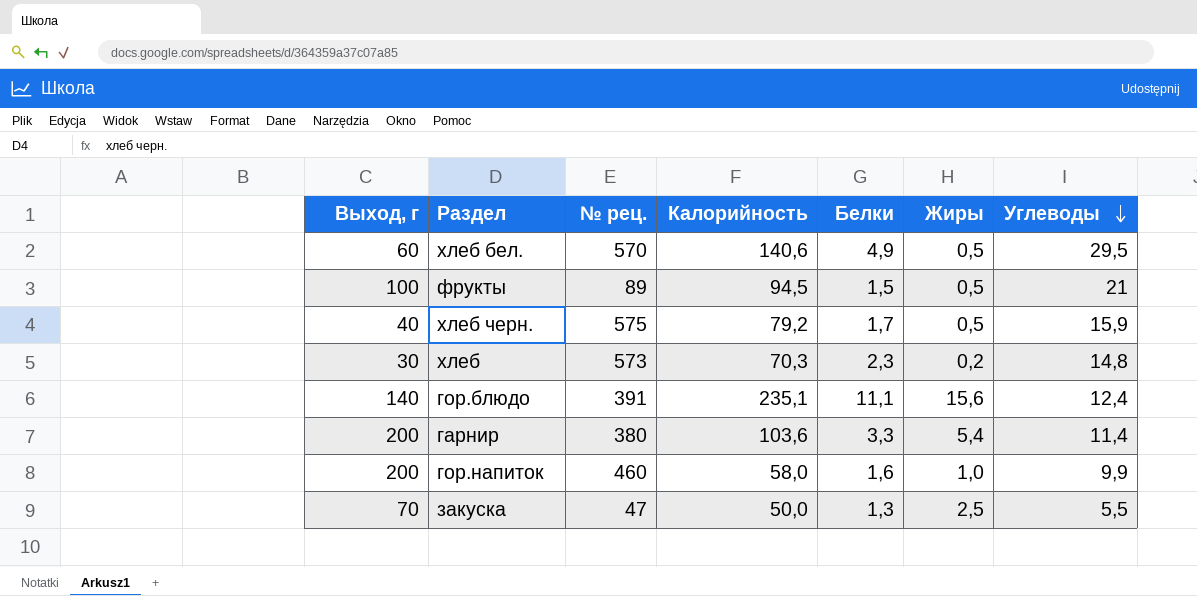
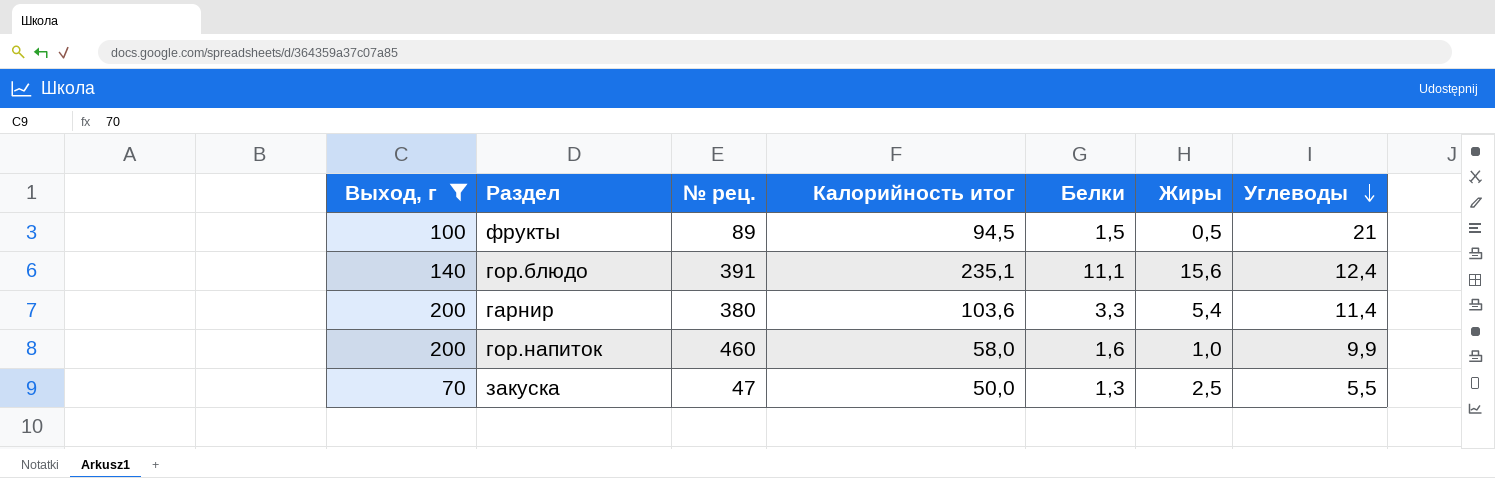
filter: none -> Выход, г >= 70
column name: Калорийность -> Калорийность итог

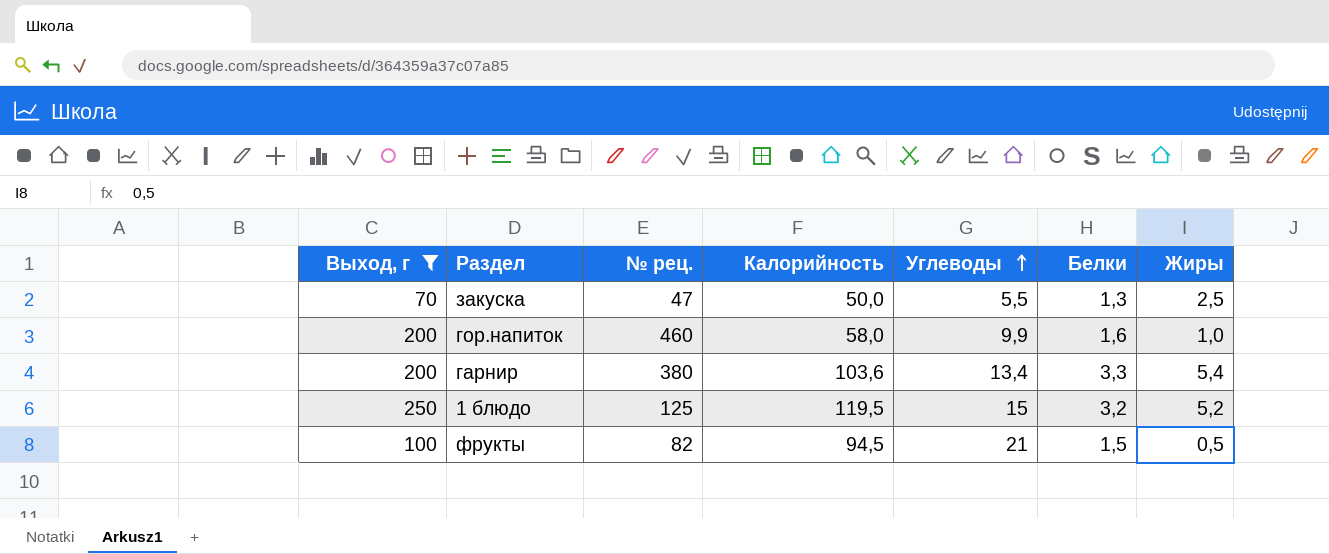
row order: Углеводы descending -> Углеводы ascending
column name: Калорийность итог -> Калорийность
column Углеводы | position: 7 -> 5
row гор.блюдо: 140 | 391 | 235,1 | 11,1 | 15,6 | 12,4 -> none
гарнир | Углеводы: 11,4 -> 13,4
row 1 блюдо: none -> 250 | 125 | 119,5 | 15 | 3,2 | 5,2
фрукты | № рец.: 89 -> 82

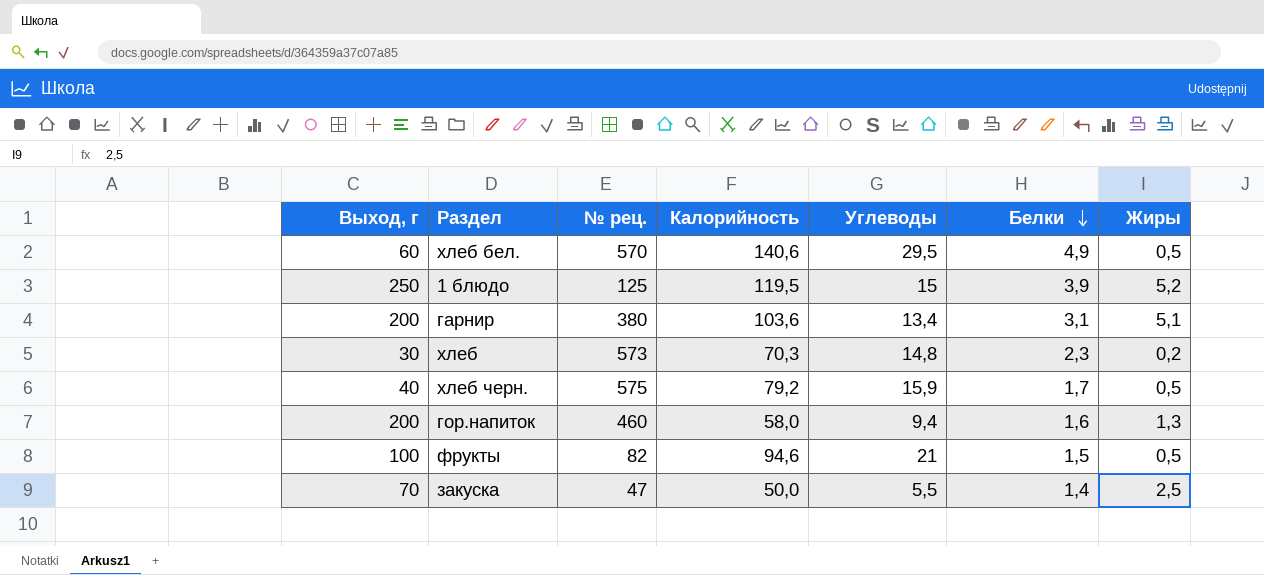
filter: Выход, г >= 70 -> none
row order: Углеводы ascending -> Белки descending
1 блюдо | Белки: 3,2 -> 3,9
гарнир | Белки: 3,3 -> 3,1
гарнир | Жиры: 5,4 -> 5,1
гор.напиток | Углеводы: 9,9 -> 9,4
гор.напиток | Жиры: 1,0 -> 1,3
фрукты | Калорийность: 94,5 -> 94,6
закуска | Белки: 1,3 -> 1,4

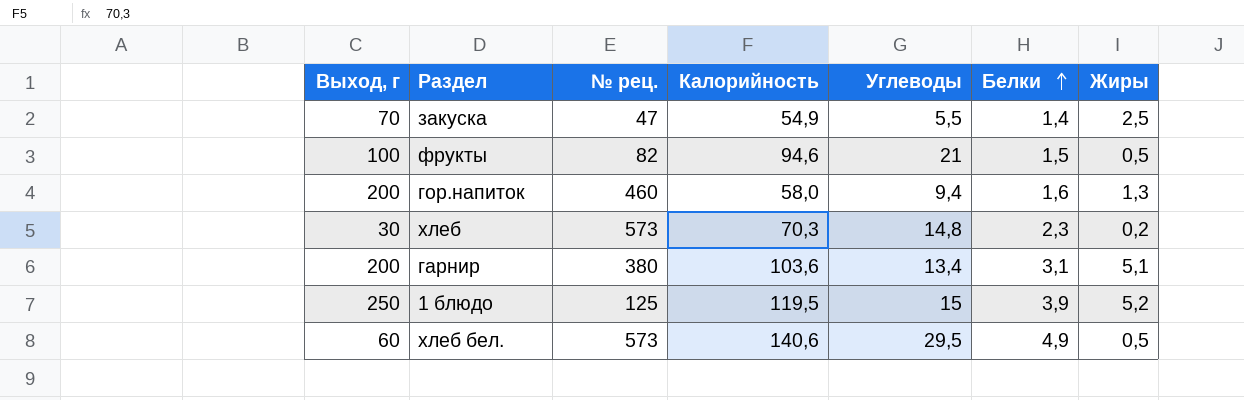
row order: Белки descending -> Белки ascending
row хлеб черн.: 40 | 575 | 79,2 | 15,9 | 1,7 | 0,5 -> none
закуска | Калорийность: 50,0 -> 54,9
хлеб бел. | № рец.: 570 -> 573

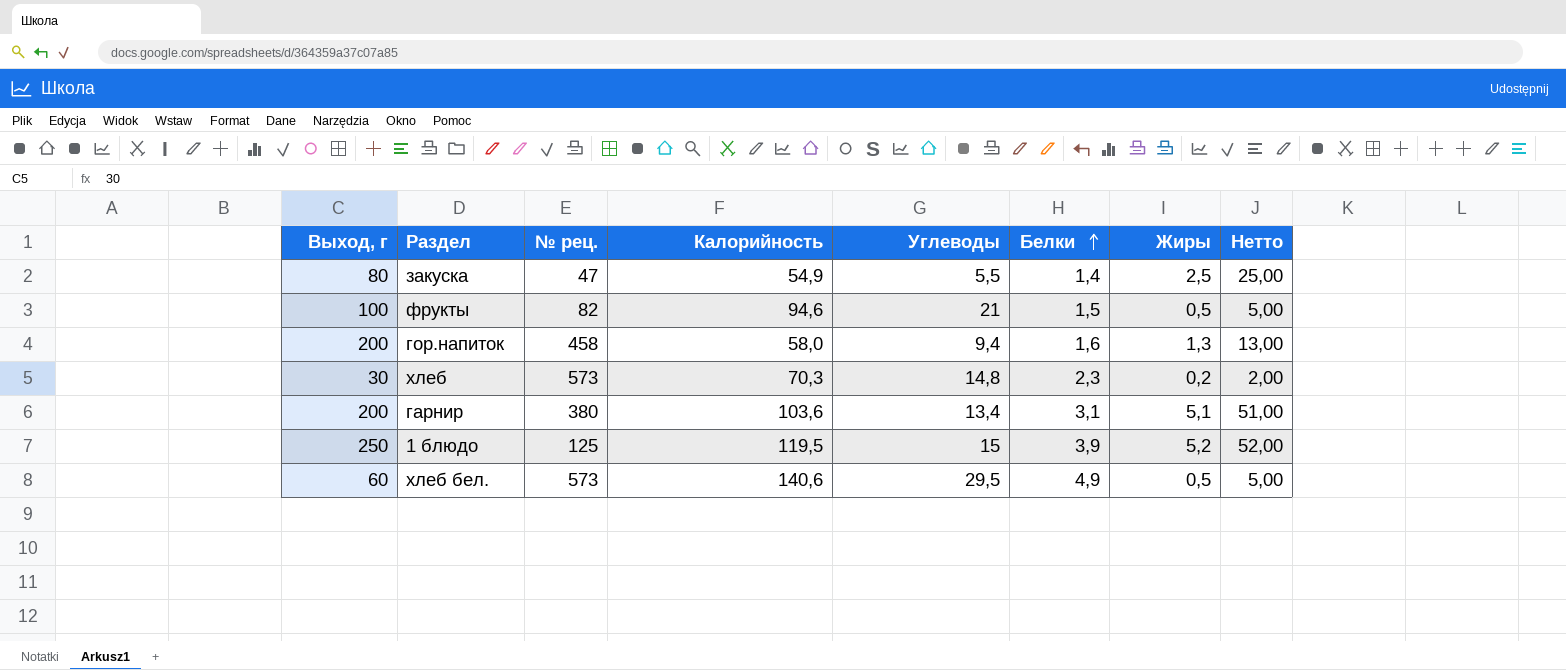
column Нетто | formula: none -> [Жиры] * 10
закуска | Выход, г: 70 -> 80
гор.напиток | № рец.: 460 -> 458

